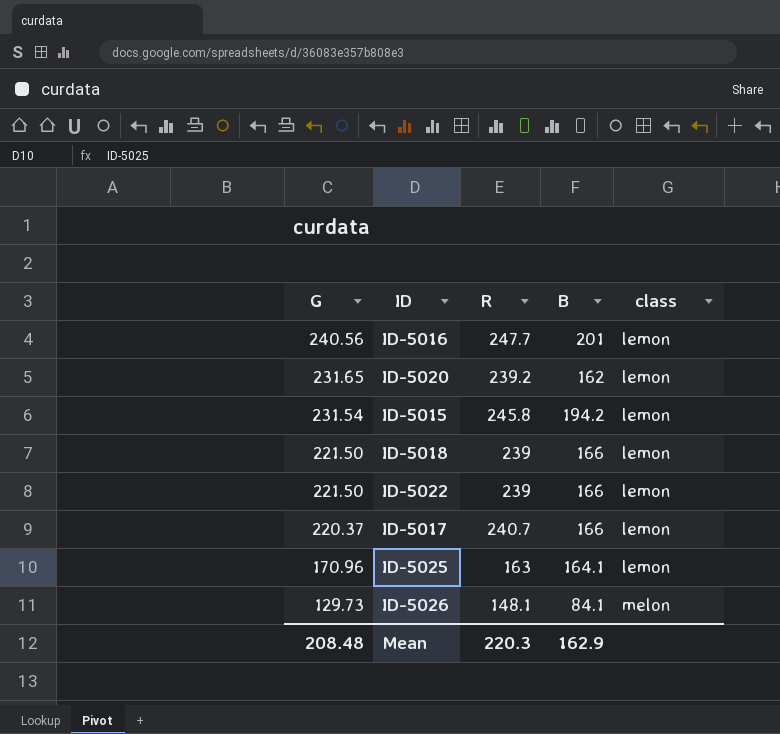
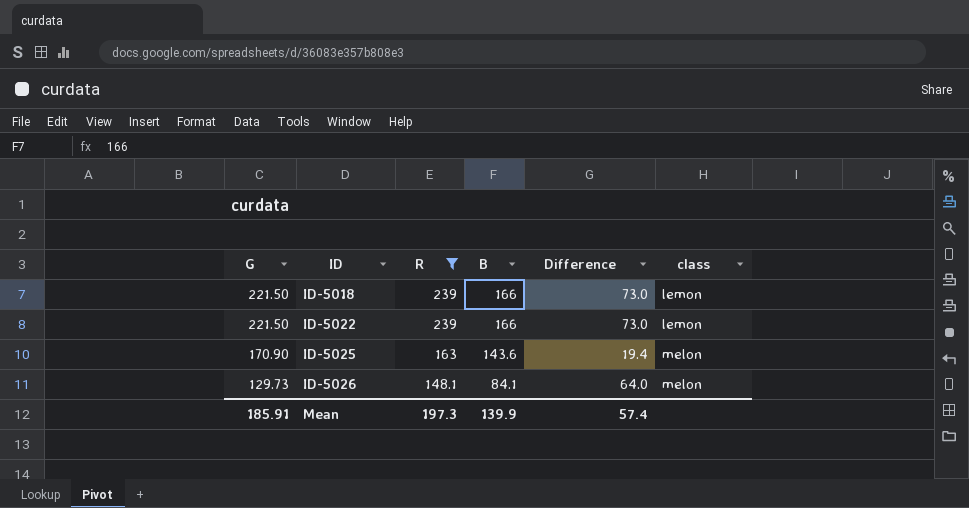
filter: none -> R <= 239
column Difference | formula: none -> [R] - [B]
ID-5025 | G: 170.96 -> 170.90
ID-5025 | B: 164.1 -> 143.6
ID-5025 | class: lemon -> melon
Mean | G: 208.48 -> 185.91
Mean | R: 220.3 -> 197.3
Mean | B: 162.9 -> 139.9

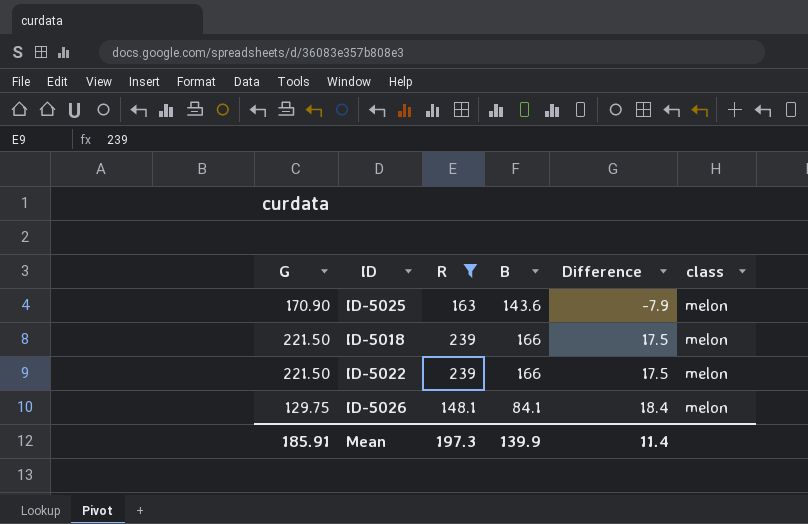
row order: G descending -> Difference ascending
column Difference | formula: [R] - [B] -> [R] - [G]
ID-5018 | class: lemon -> melon
ID-5022 | class: lemon -> melon
ID-5026 | G: 129.73 -> 129.75
Mean | Difference: 57.4 -> 11.4

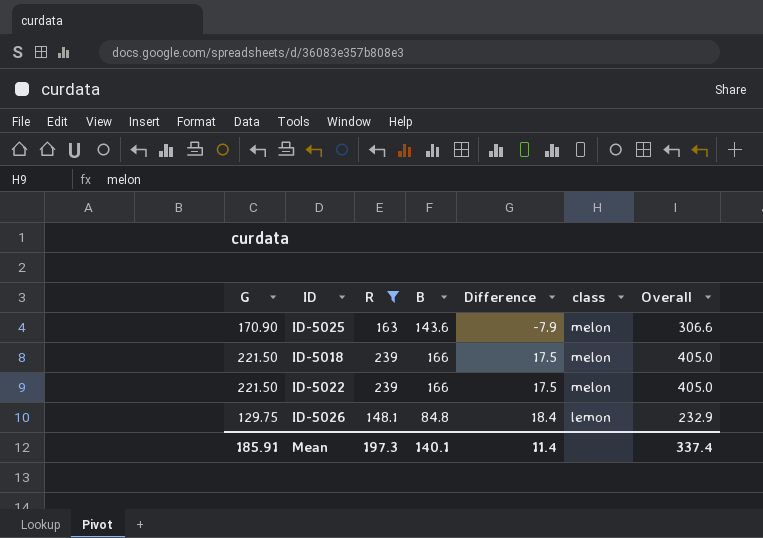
column Overall | formula: none -> [R] + [B]
ID-5026 | B: 84.1 -> 84.8
ID-5026 | class: melon -> lemon
Mean | B: 139.9 -> 140.1

